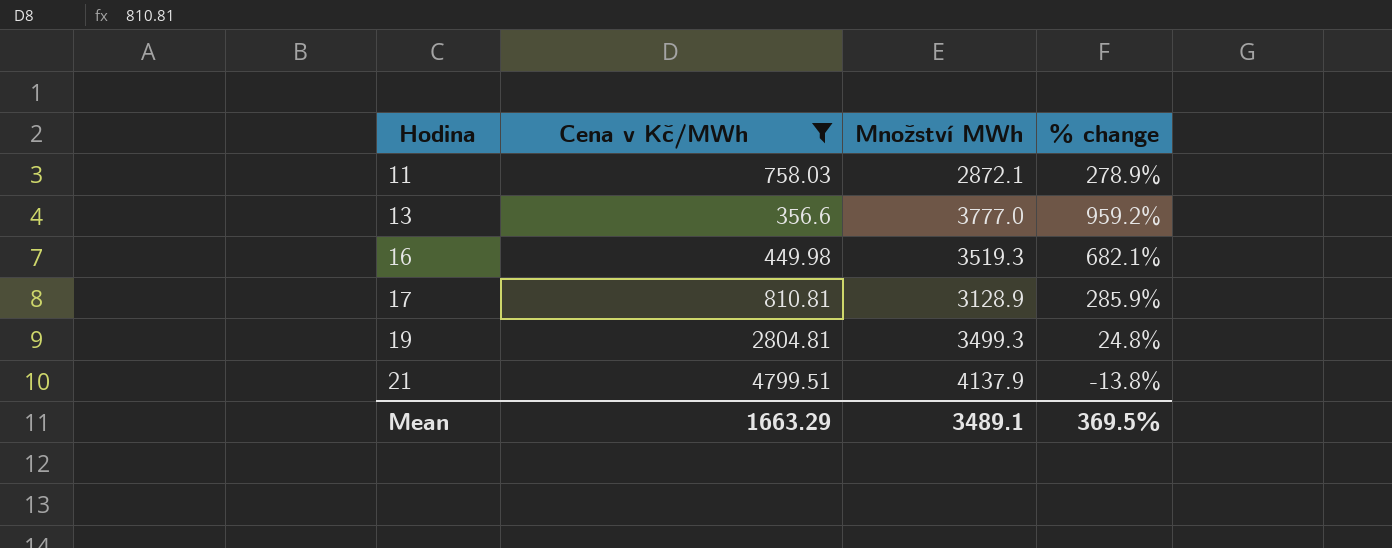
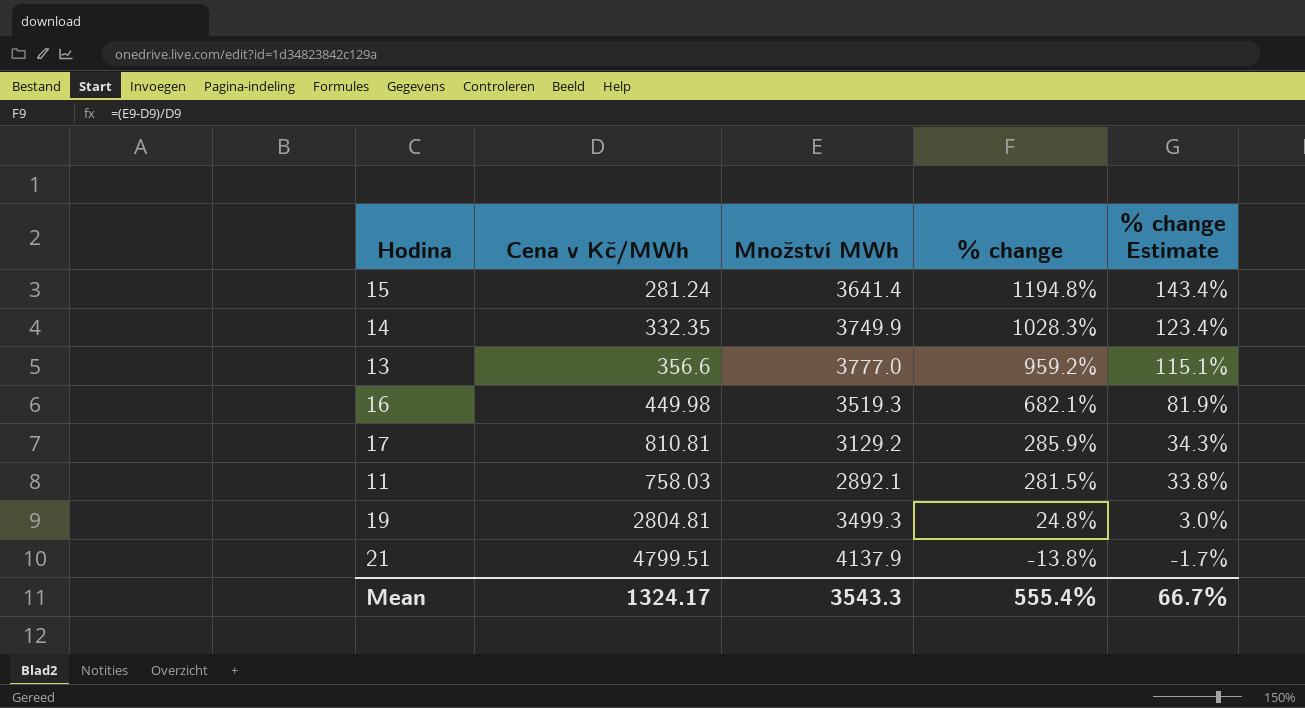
filter: Cena v Kč/MWh >= 356.6 -> none
row order: Hodina ascending -> % change descending
column % change Estimate | formula: none -> [% change] * 0.12
17 | Množství MWh: 3128.9 -> 3129.2
11 | Množství MWh: 2872.1 -> 2892.1
11 | % change: 278.9% -> 281.5%
Mean | Cena v Kč/MWh: 1663.29 -> 1324.17
Mean | Množství MWh: 3489.1 -> 3543.3
Mean | % change: 369.5% -> 555.4%

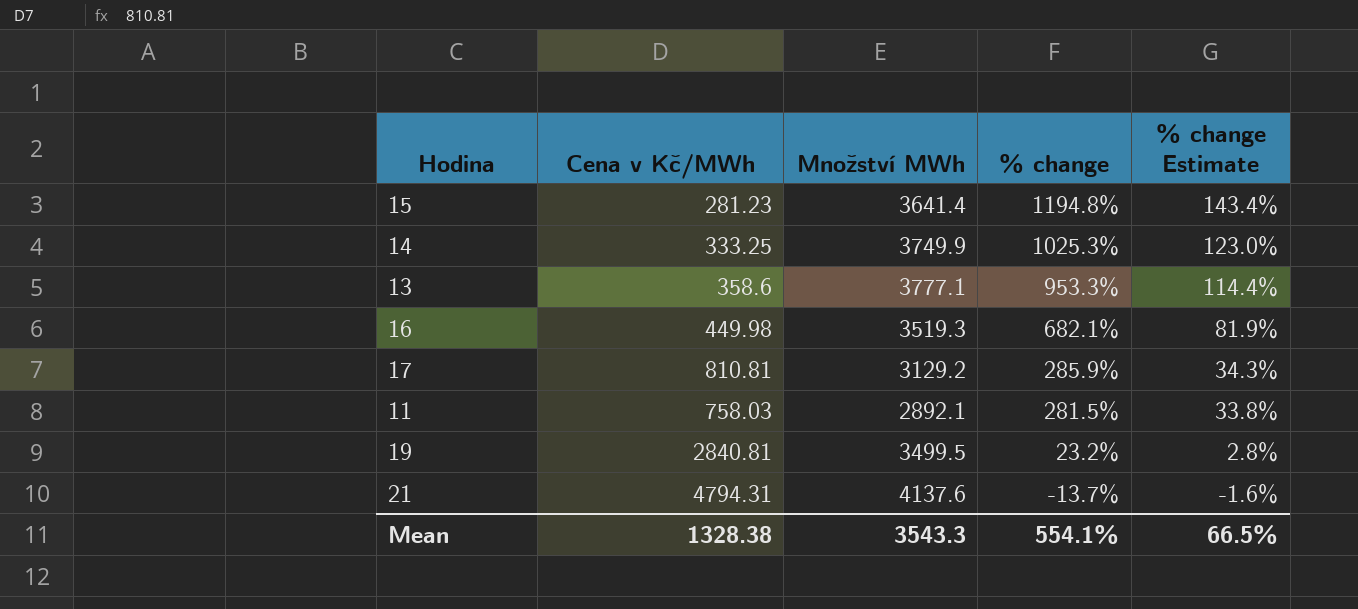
15 | Cena v Kč/MWh: 281.24 -> 281.23
14 | Cena v Kč/MWh: 332.35 -> 333.25
14 | % change: 1028.3% -> 1025.3%
14 | % change Estimate: 123.4% -> 123.0%
13 | Cena v Kč/MWh: 356.6 -> 358.6
13 | Množství MWh: 3777.0 -> 3777.1
13 | % change: 959.2% -> 953.3%
13 | % change Estimate: 115.1% -> 114.4%
19 | Cena v Kč/MWh: 2804.81 -> 2840.81
19 | Množství MWh: 3499.3 -> 3499.5
19 | % change: 24.8% -> 23.2%
19 | % change Estimate: 3.0% -> 2.8%
21 | Cena v Kč/MWh: 4799.51 -> 4794.31
21 | Množství MWh: 4137.9 -> 4137.6
21 | % change: -13.8% -> -13.7%
21 | % change Estimate: -1.7% -> -1.6%
Mean | Cena v Kč/MWh: 1324.17 -> 1328.38
Mean | % change: 555.4% -> 554.1%
Mean | % change Estimate: 66.7% -> 66.5%

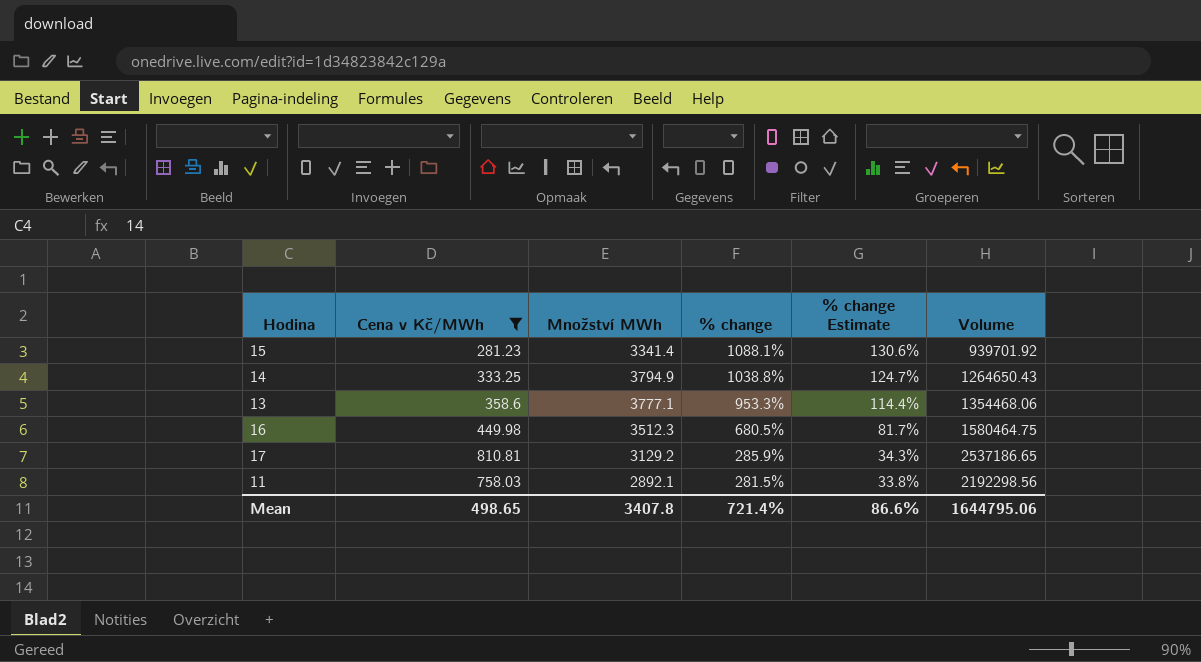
filter: none -> Cena v Kč/MWh <= 810.81
column Volume | formula: none -> [Cena v Kč/MWh] * [Množství MWh]
15 | Množství MWh: 3641.4 -> 3341.4
15 | % change: 1194.8% -> 1088.1%
15 | % change Estimate: 143.4% -> 130.6%
14 | Množství MWh: 3749.9 -> 3794.9
14 | % change: 1025.3% -> 1038.8%
14 | % change Estimate: 123.0% -> 124.7%
16 | Množství MWh: 3519.3 -> 3512.3
16 | % change: 682.1% -> 680.5%
16 | % change Estimate: 81.9% -> 81.7%
Mean | Cena v Kč/MWh: 1328.38 -> 498.65
Mean | Množství MWh: 3543.3 -> 3407.8
Mean | % change: 554.1% -> 721.4%
Mean | % change Estimate: 66.5% -> 86.6%

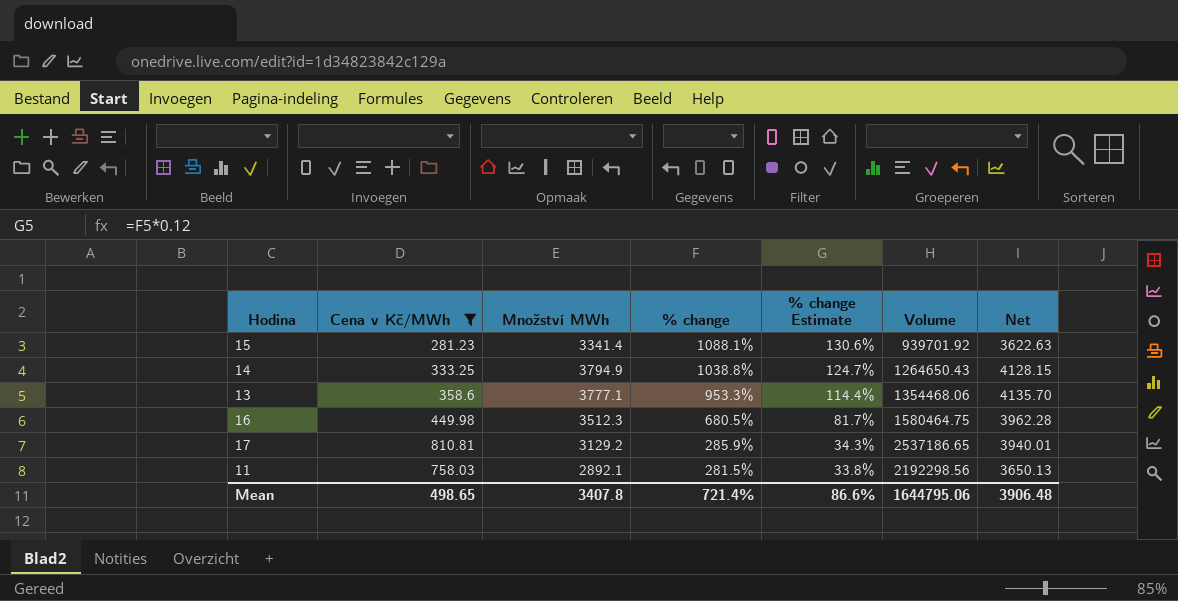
column Net | formula: none -> [Cena v Kč/MWh] + [Množství MWh]

